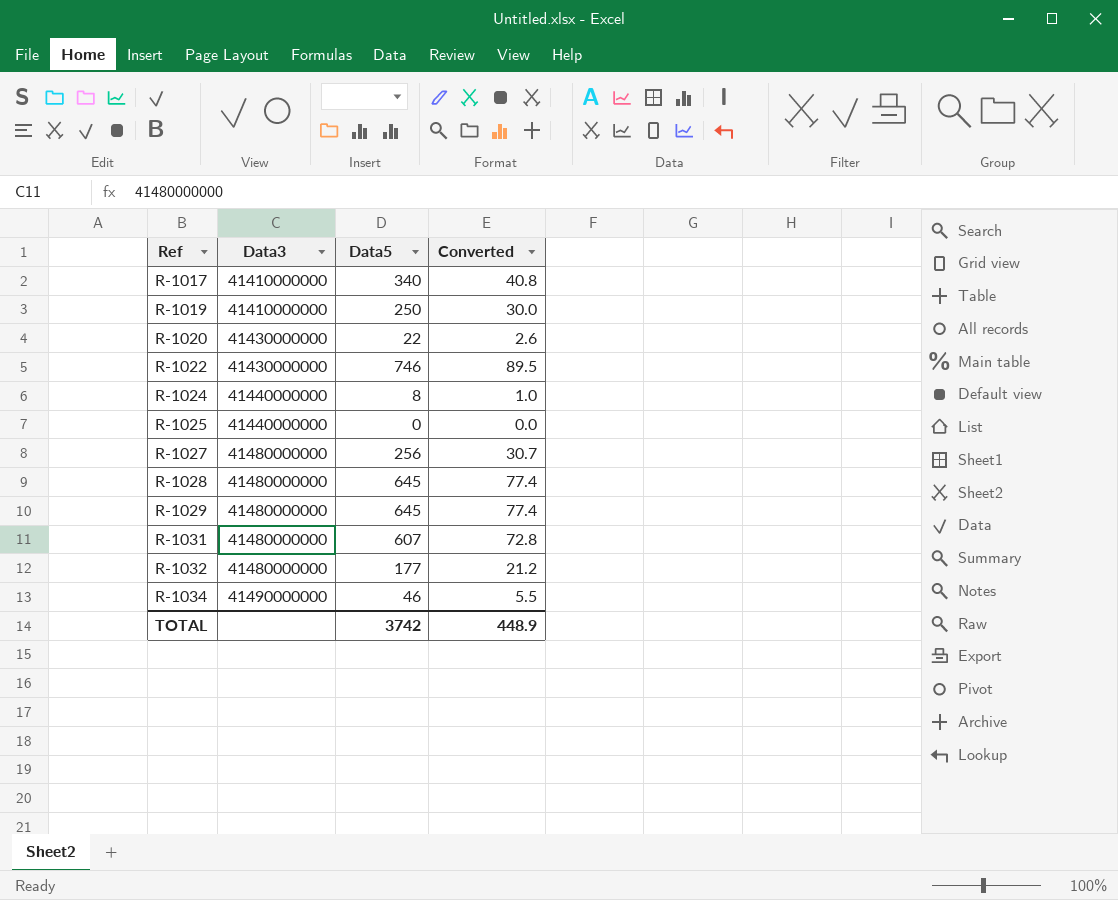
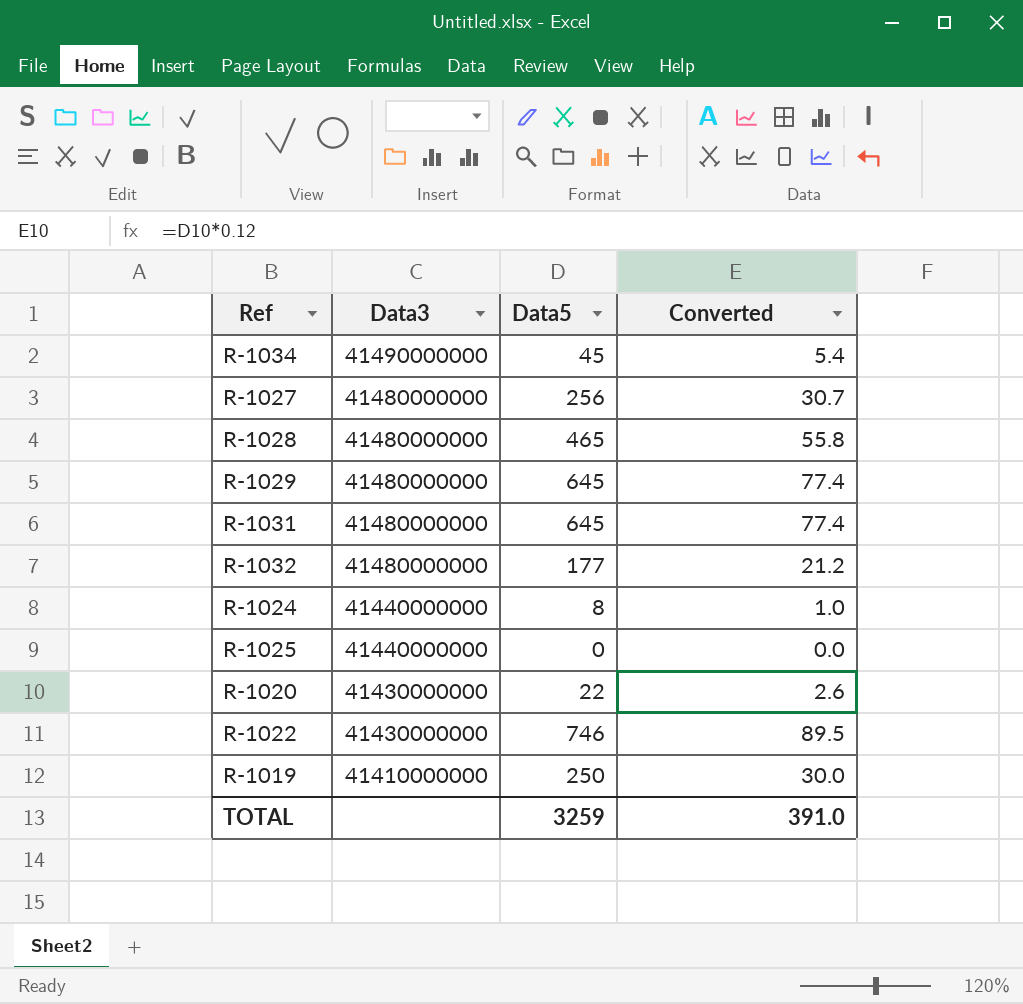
row order: Ref ascending -> Data3 descending
row R-1017: 41410000000 | 340 | 40.8 -> none
R-1034 | Data5: 46 -> 45
R-1034 | Converted: 5.5 -> 5.4
R-1028 | Data5: 645 -> 465
R-1028 | Converted: 77.4 -> 55.8
R-1031 | Data5: 607 -> 645
R-1031 | Converted: 72.8 -> 77.4
TOTAL | Data5: 3742 -> 3259
TOTAL | Converted: 448.9 -> 391.0

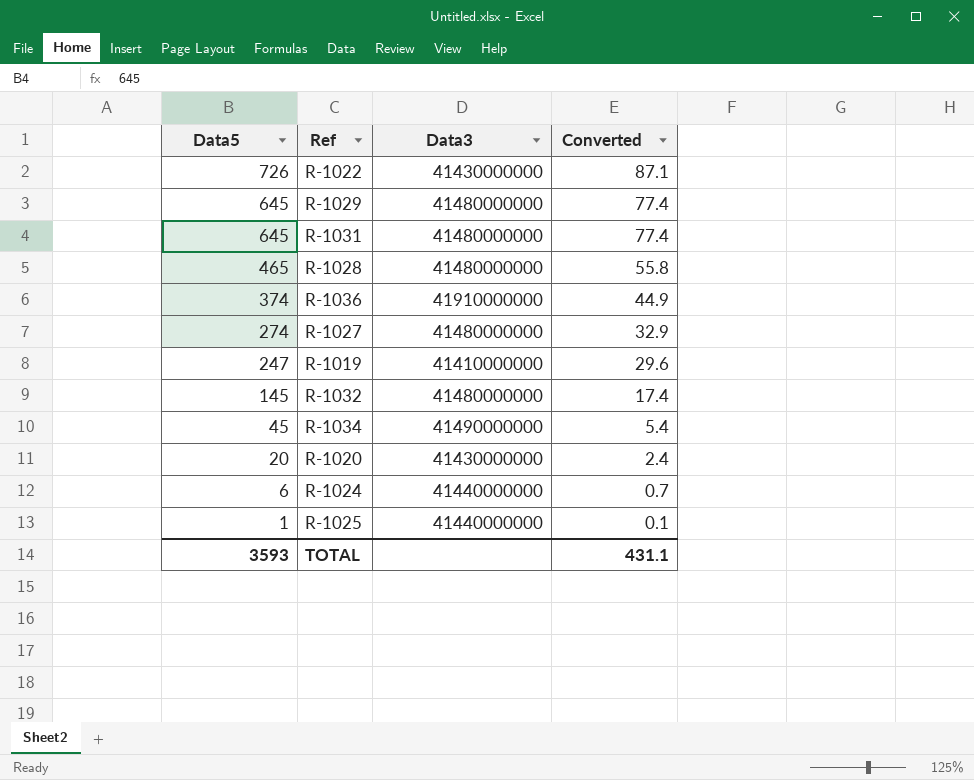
row order: Data3 descending -> Data5 descending
column Data5 | position: 3 -> 1
R-1022 | Data5: 746 -> 726
R-1022 | Converted: 89.5 -> 87.1
row R-1036: none -> 374 | 41910000000 | 44.9
R-1027 | Data5: 256 -> 274
R-1027 | Converted: 30.7 -> 32.9
R-1019 | Data5: 250 -> 247
R-1019 | Converted: 30.0 -> 29.6
R-1032 | Data5: 177 -> 145
R-1032 | Converted: 21.2 -> 17.4
R-1020 | Data5: 22 -> 20
R-1020 | Converted: 2.6 -> 2.4
R-1024 | Data5: 8 -> 6
R-1024 | Converted: 1.0 -> 0.7
R-1025 | Data5: 0 -> 1
R-1025 | Converted: 0.0 -> 0.1
TOTAL | Data5: 3259 -> 3593
TOTAL | Converted: 391.0 -> 431.1

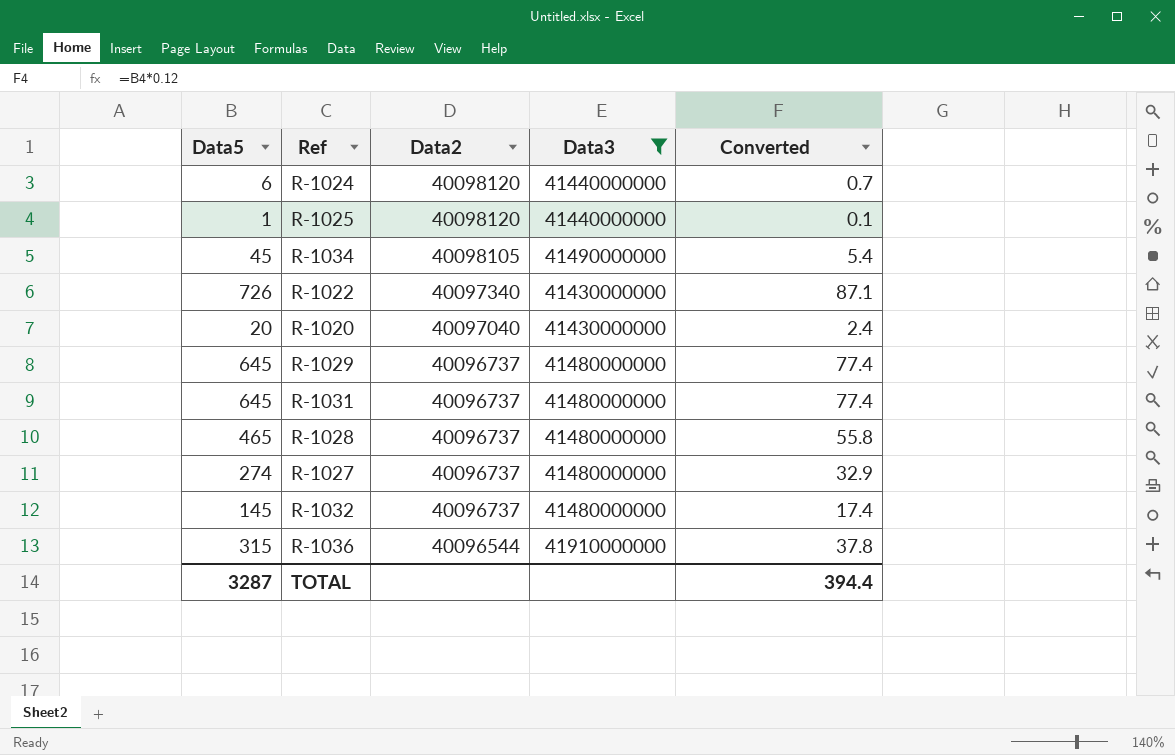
filter: none -> Data3 != 41410000000
row order: Data5 descending -> Data2 descending
column Data2 | position: none -> 3
R-1036 | Data5: 374 -> 315
R-1036 | Converted: 44.9 -> 37.8
TOTAL | Data5: 3593 -> 3287
TOTAL | Converted: 431.1 -> 394.4

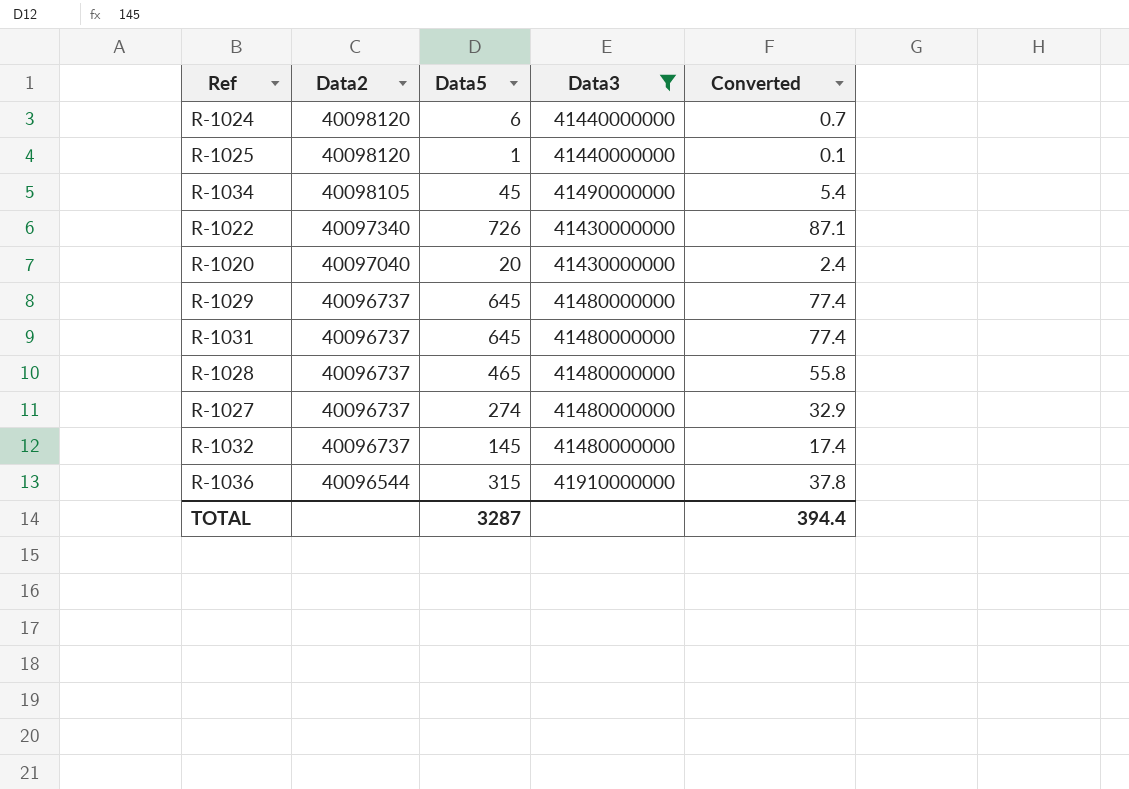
column Data5 | position: 1 -> 3

